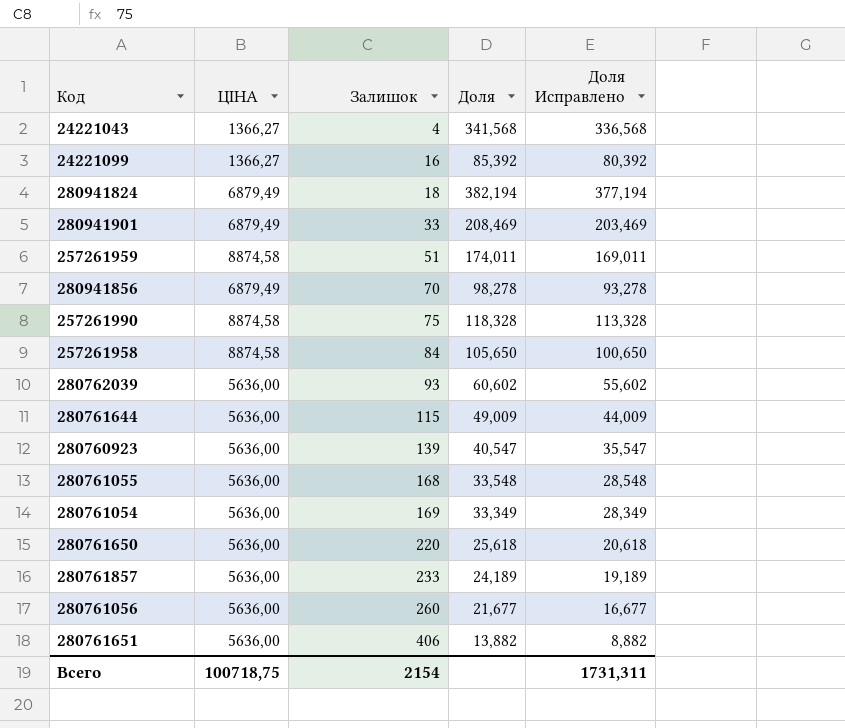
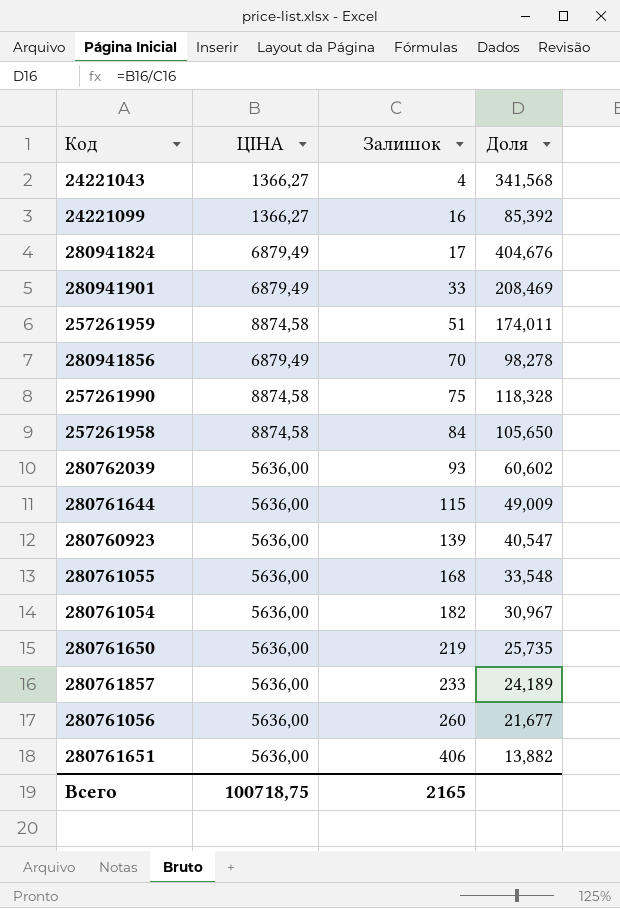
column Доля Исправлено | formula: [Доля] - 5 -> none
280941824 | Залишок: 18 -> 17
280941824 | Доля: 382,194 -> 404,676
280761054 | Залишок: 169 -> 182
280761054 | Доля: 33,349 -> 30,967
280761650 | Залишок: 220 -> 219
280761650 | Доля: 25,618 -> 25,735
Всего | Залишок: 2154 -> 2165

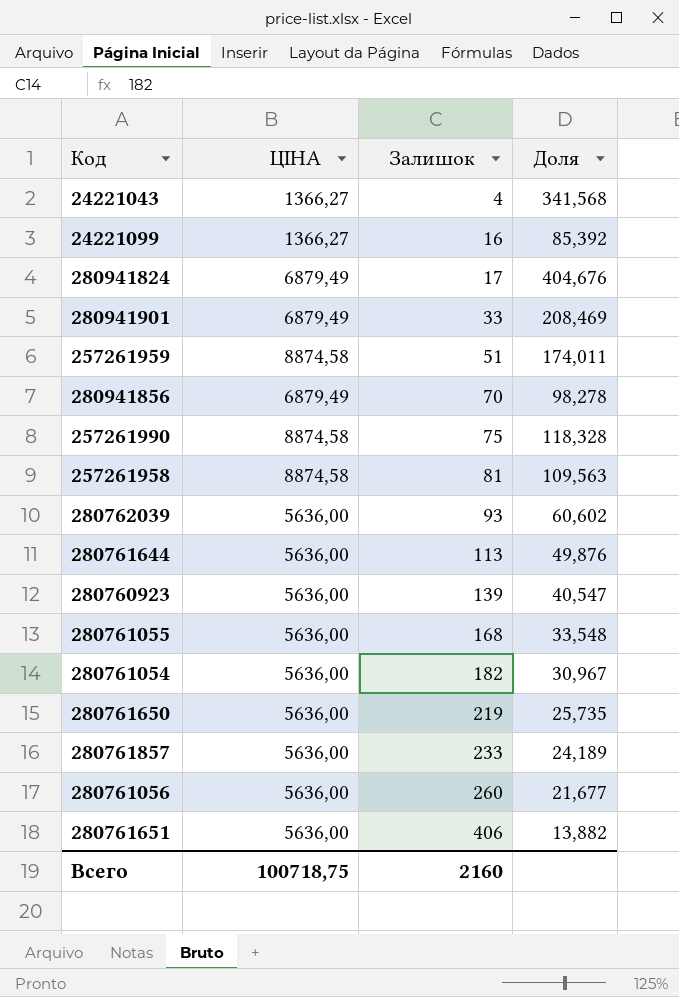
257261958 | Залишок: 84 -> 81
257261958 | Доля: 105,650 -> 109,563
280761644 | Залишок: 115 -> 113
280761644 | Доля: 49,009 -> 49,876
Всего | Залишок: 2165 -> 2160

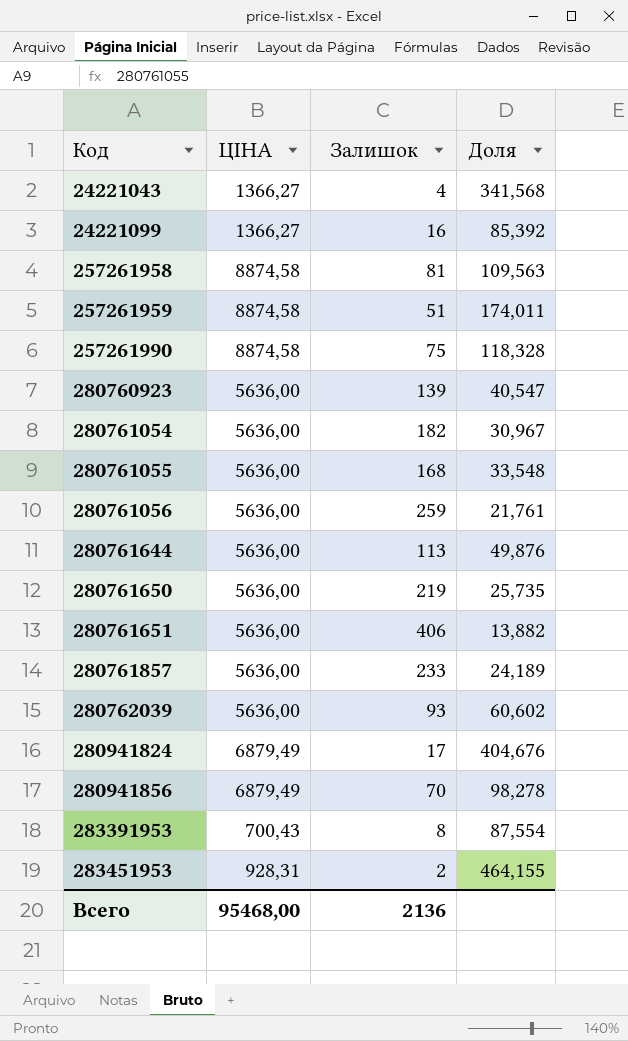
row order: Залишок ascending -> Код ascending
row 280941901: 6879,49 | 33 | 208,469 -> none
280761056 | Залишок: 260 -> 259
280761056 | Доля: 21,677 -> 21,761
row 283391953: none -> 700,43 | 8 | 87,554
row 283451953: none -> 928,31 | 2 | 464,155
Всего | ЦІНА: 100718,75 -> 95468,00
Всего | Залишок: 2160 -> 2136

